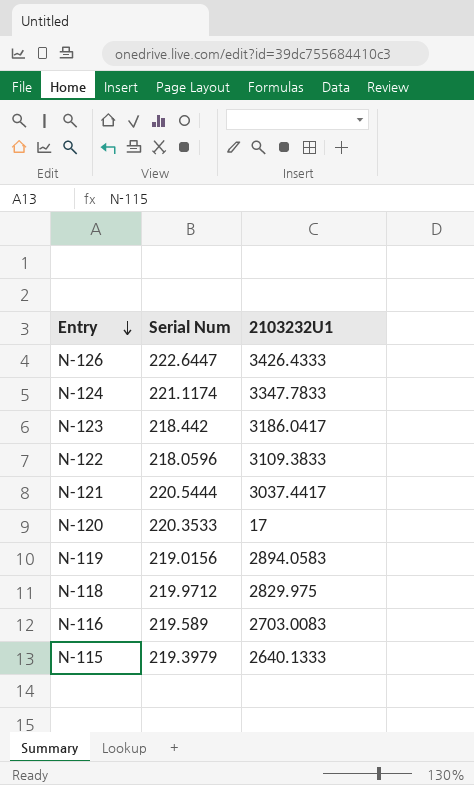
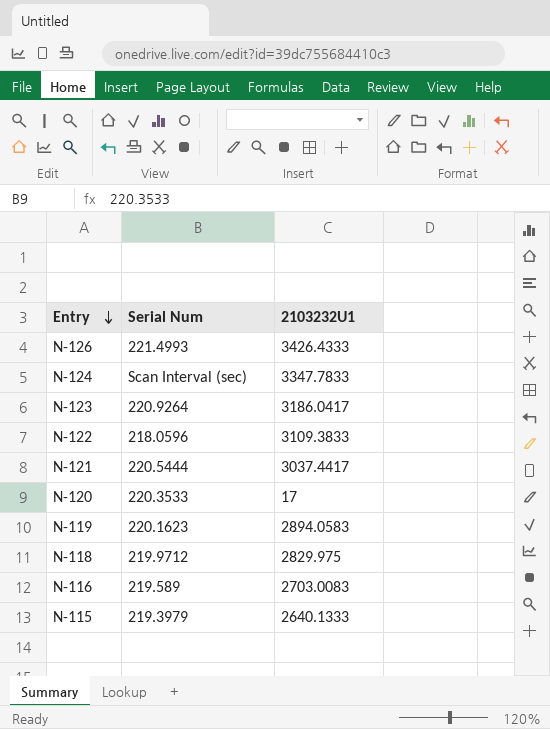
N-126 | Serial Num: 222.6447 -> 221.4993
N-124 | Serial Num: 221.1174 -> Scan Interval (sec)
N-123 | Serial Num: 218.442 -> 220.9264
N-119 | Serial Num: 219.0156 -> 220.1623

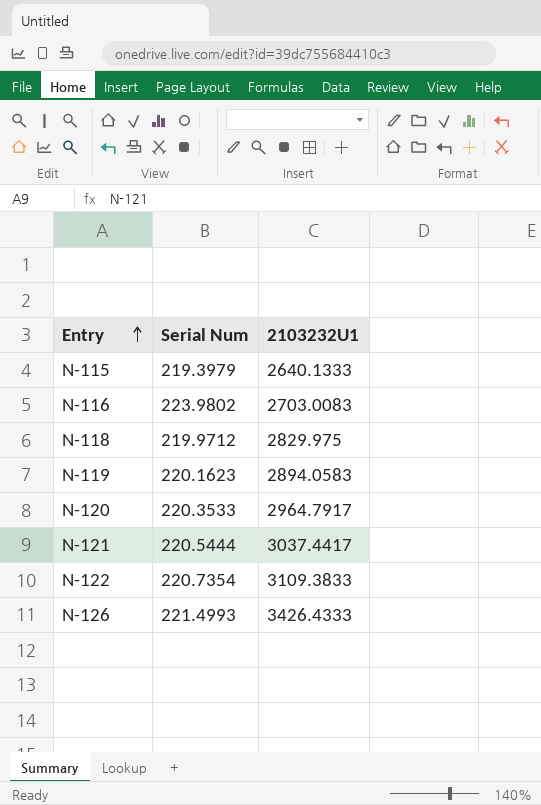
row order: Entry descending -> Entry ascending
row N-124: Scan Interval (sec) | 3347.7833 -> none
row N-123: 220.9264 | 3186.0417 -> none
N-116 | Serial Num: 219.589 -> 223.9802
N-120 | 2103232U1: 17 -> 2964.7917
N-122 | Serial Num: 218.0596 -> 220.7354

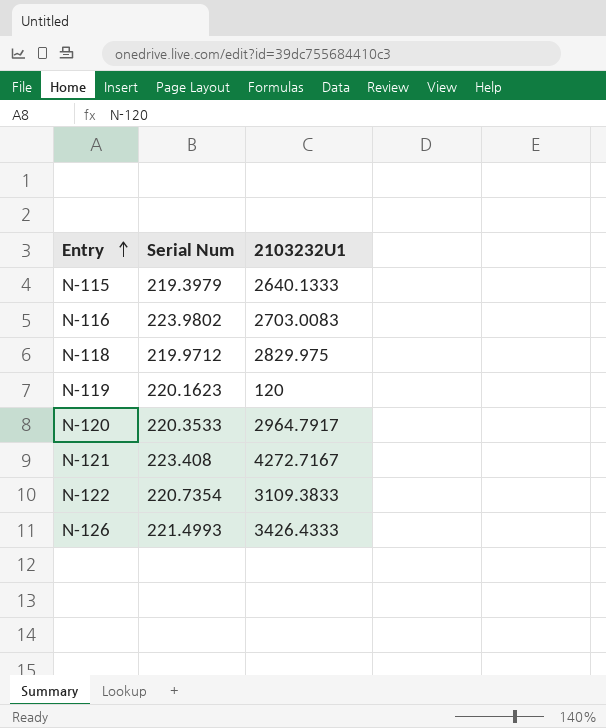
N-119 | 2103232U1: 2894.0583 -> 120
N-121 | Serial Num: 220.5444 -> 223.408
N-121 | 2103232U1: 3037.4417 -> 4272.7167

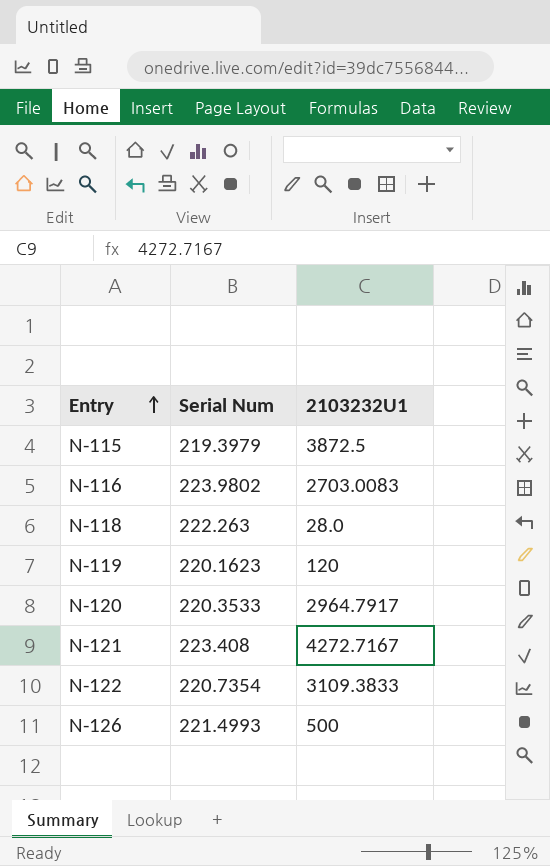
N-115 | 2103232U1: 2640.1333 -> 3872.5
N-118 | Serial Num: 219.9712 -> 222.263
N-118 | 2103232U1: 2829.975 -> 28.0
N-126 | 2103232U1: 3426.4333 -> 500

